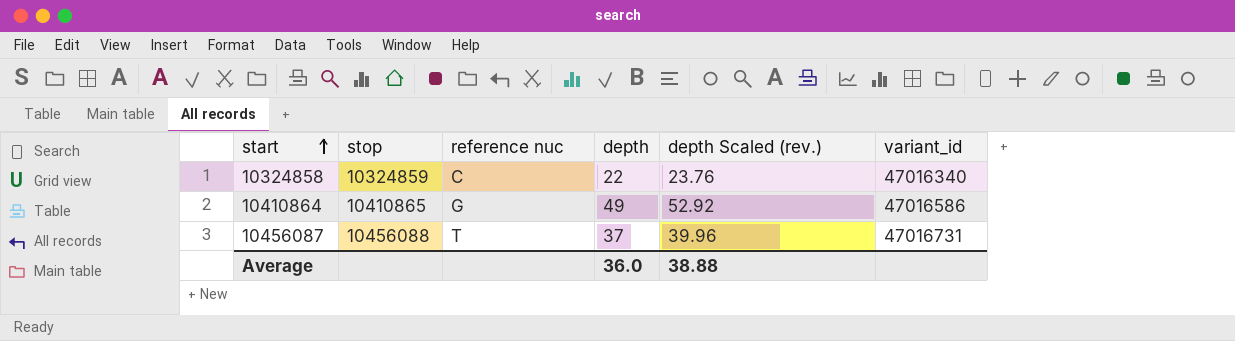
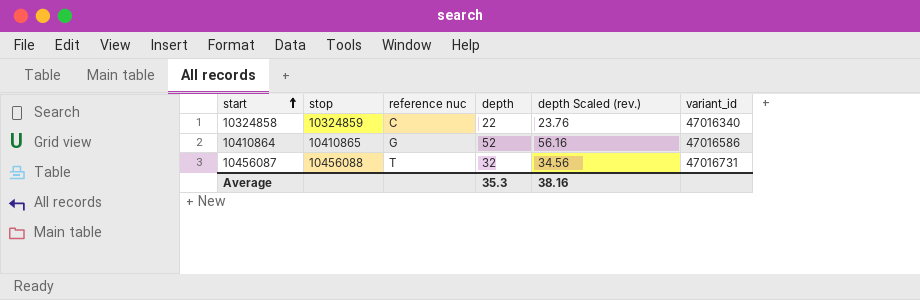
10410864 | depth: 49 -> 52
10410864 | depth Scaled (rev.): 52.92 -> 56.16
10456087 | depth: 37 -> 32
10456087 | depth Scaled (rev.): 39.96 -> 34.56
Average | depth: 36.0 -> 35.3
Average | depth Scaled (rev.): 38.88 -> 38.16

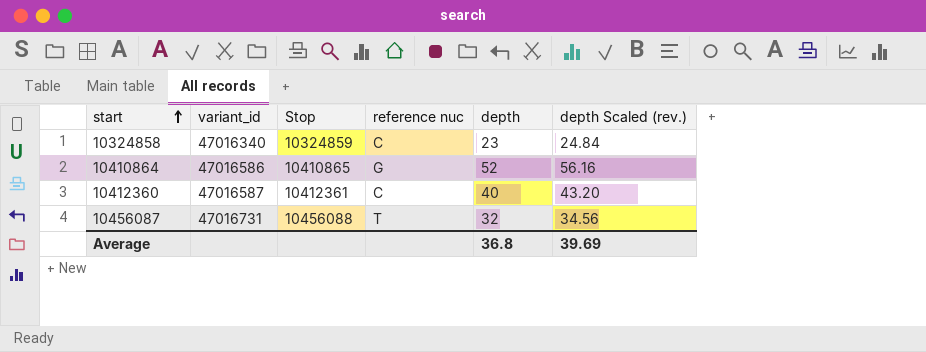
column variant_id | position: 6 -> 2
column name: stop -> Stop
10324858 | depth: 22 -> 23
10324858 | depth Scaled (rev.): 23.76 -> 24.84
row 10412360: none -> 47016587 | 10412361 | C | 40 | 43.20
Average | depth: 35.3 -> 36.8
Average | depth Scaled (rev.): 38.16 -> 39.69

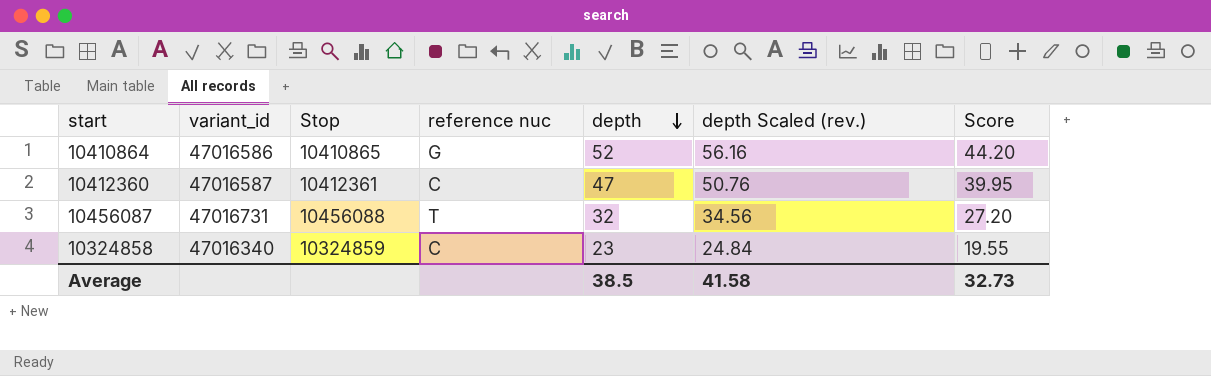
row order: start ascending -> depth descending
column Score | formula: none -> [depth] * 0.85
10412360 | depth: 40 -> 47
10412360 | depth Scaled (rev.): 43.20 -> 50.76
Average | depth: 36.8 -> 38.5
Average | depth Scaled (rev.): 39.69 -> 41.58

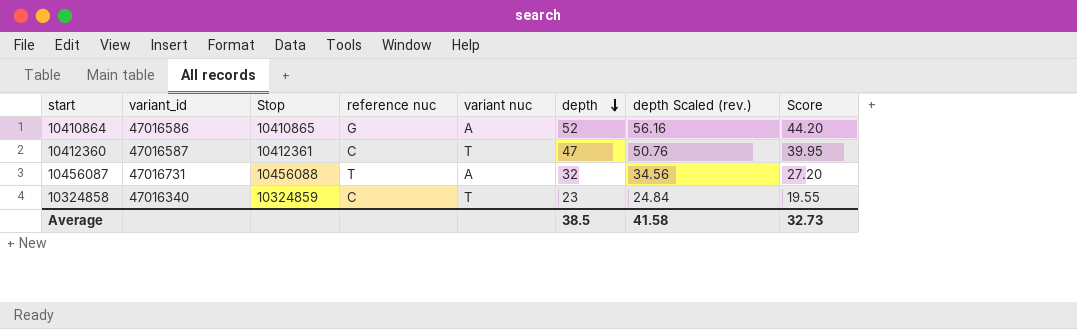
column variant nuc | position: none -> 5

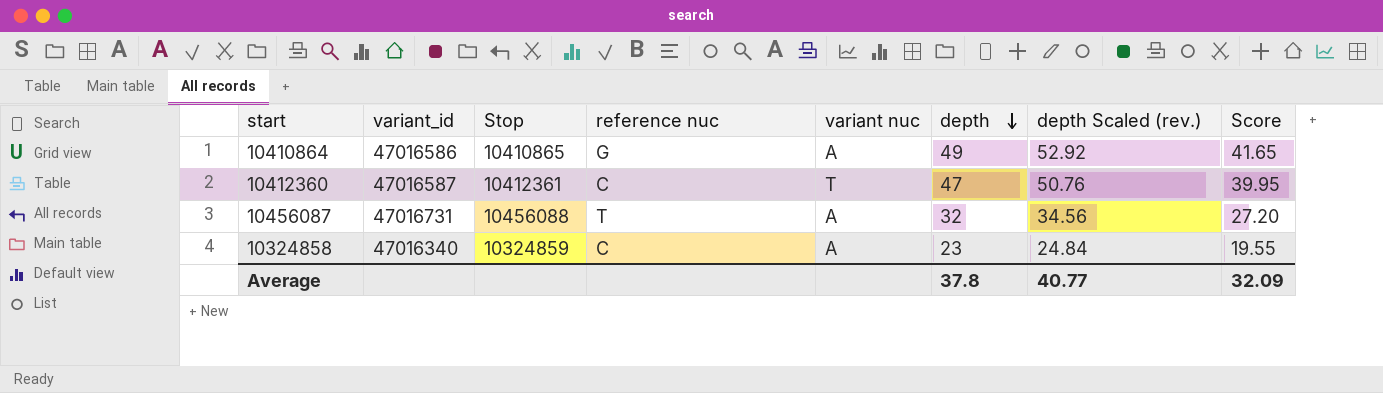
10410864 | depth: 52 -> 49
10410864 | depth Scaled (rev.): 56.16 -> 52.92
10410864 | Score: 44.20 -> 41.65
10324858 | variant nuc: T -> A
Average | depth: 38.5 -> 37.8
Average | depth Scaled (rev.): 41.58 -> 40.77
Average | Score: 32.73 -> 32.09

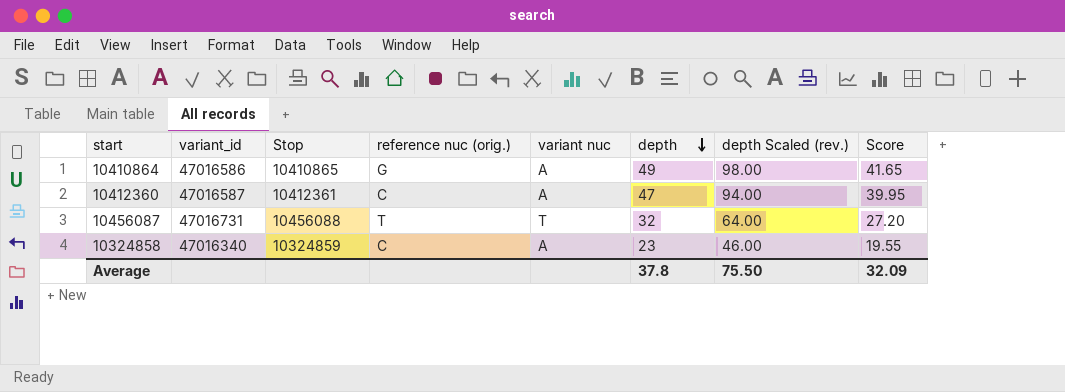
column name: reference nuc -> reference nuc (orig.)
column depth Scaled (rev.) | formula: [depth] * 1.08 -> [depth] * 2
10412360 | variant nuc: T -> A
10456087 | variant nuc: A -> T
Average | depth Scaled (rev.): 40.77 -> 75.50

